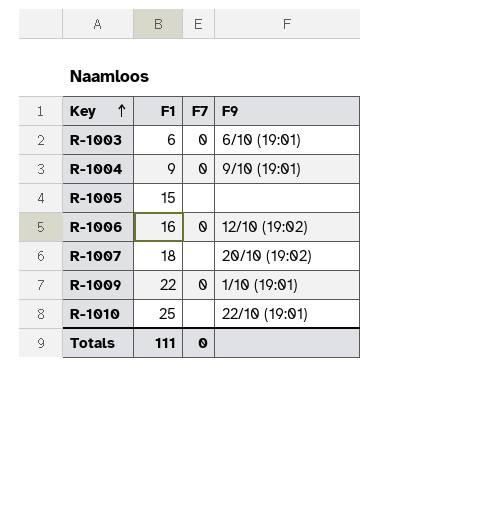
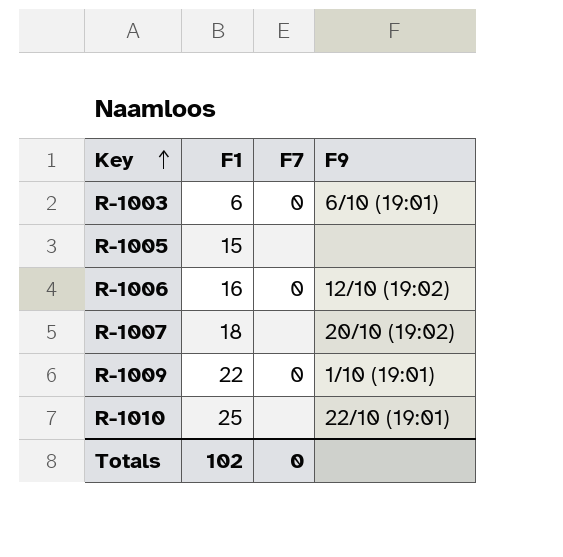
row R-1004: 9 | 0 | 9/10 (19:01) -> none
Totals | F1: 111 -> 102

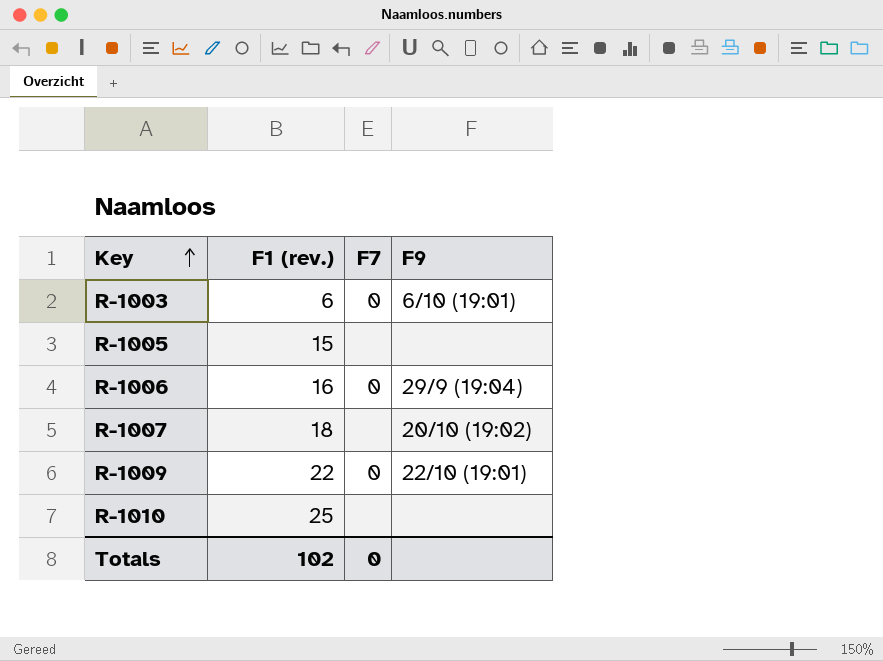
column name: F1 -> F1 (rev.)
R-1006 | F9: 12/10 (19:02) -> 29/9 (19:04)
R-1009 | F9: 1/10 (19:01) -> 22/10 (19:01)
R-1010 | F9: 22/10 (19:01) -> none

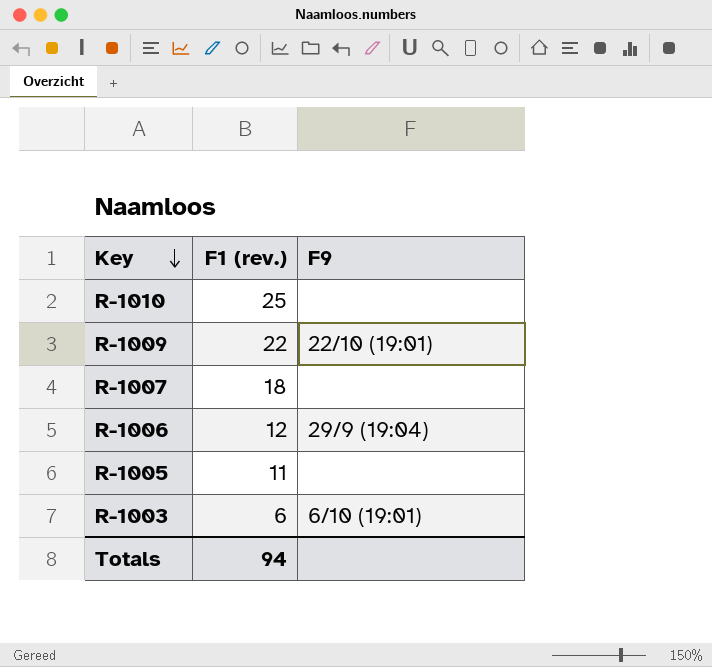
row order: Key ascending -> Key descending
column F7 | position: 3 -> none
R-1007 | F9: 20/10 (19:02) -> none
R-1006 | F1 (rev.): 16 -> 12
R-1005 | F1 (rev.): 15 -> 11
Totals | F1 (rev.): 102 -> 94

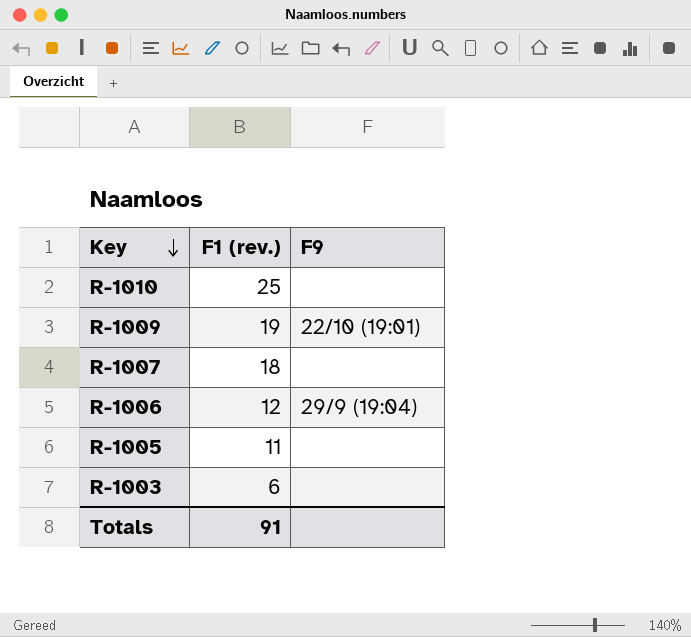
R-1009 | F1 (rev.): 22 -> 19
R-1003 | F9: 6/10 (19:01) -> none
Totals | F1 (rev.): 94 -> 91

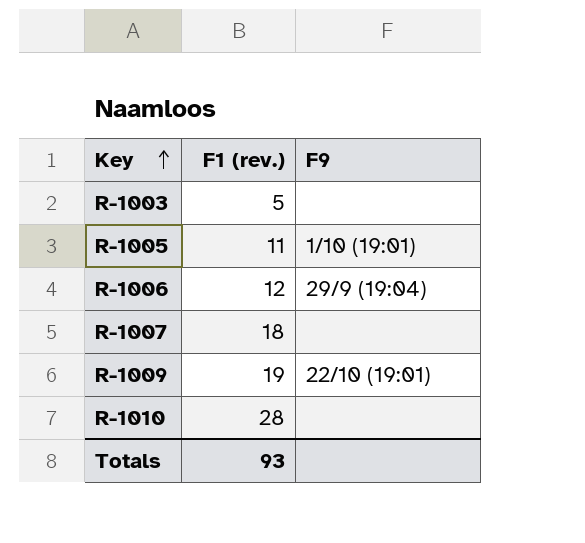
row order: Key descending -> Key ascending
R-1003 | F1 (rev.): 6 -> 5
R-1005 | F9: none -> 1/10 (19:01)
R-1010 | F1 (rev.): 25 -> 28
Totals | F1 (rev.): 91 -> 93

